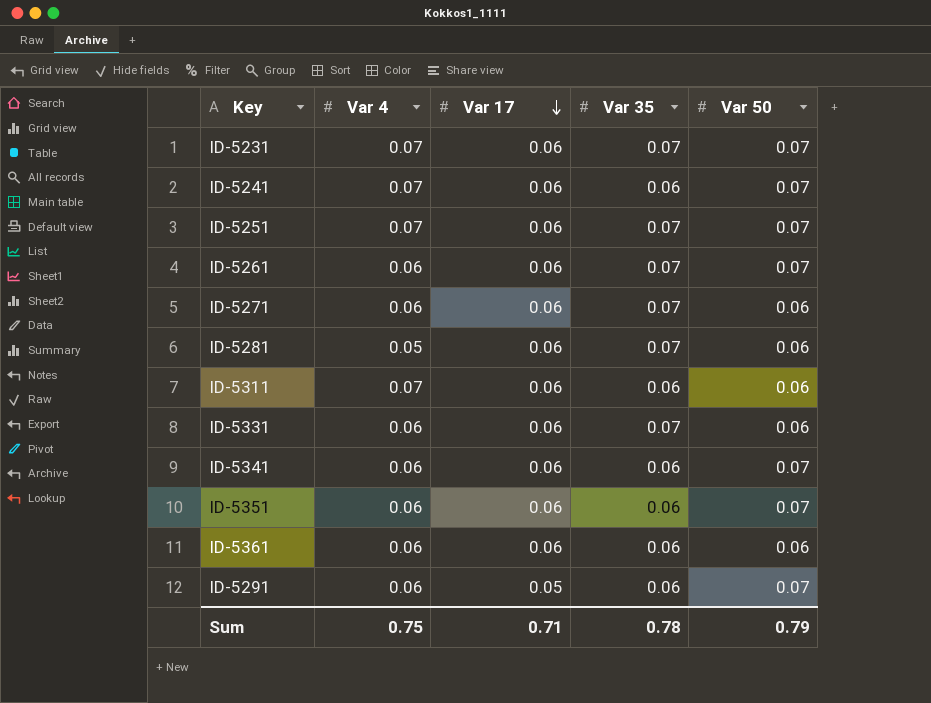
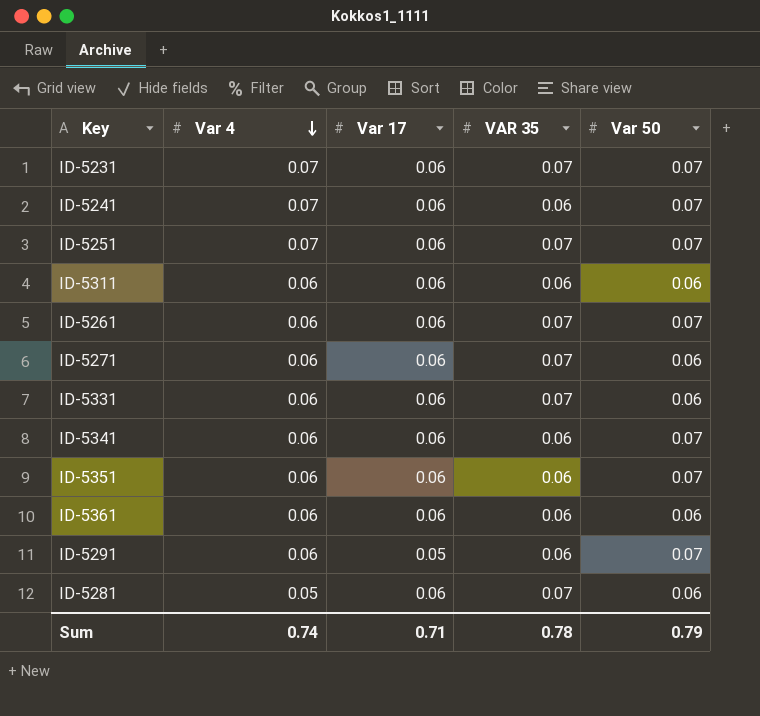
row order: Var 17 descending -> Var 4 descending
column name: Var 35 -> VAR 35
ID-5311 | Var 4: 0.07 -> 0.06
Sum | Var 4: 0.75 -> 0.74

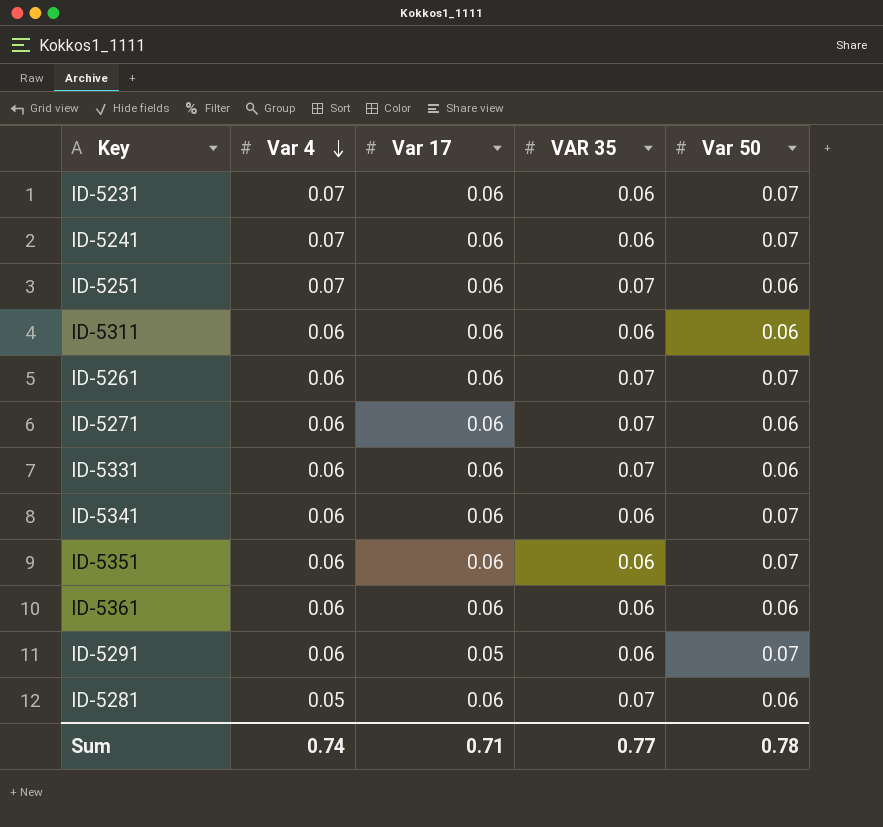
ID-5231 | VAR 35: 0.07 -> 0.06
ID-5251 | Var 50: 0.07 -> 0.06
Sum | VAR 35: 0.78 -> 0.77
Sum | Var 50: 0.79 -> 0.78

